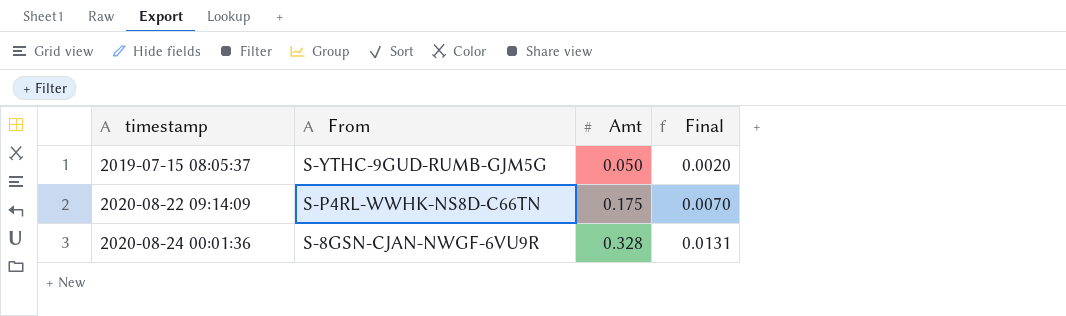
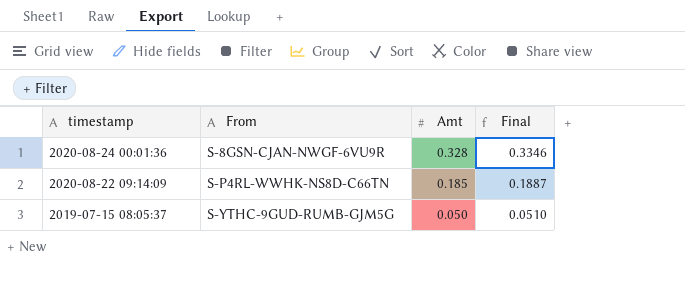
row order: timestamp ascending -> timestamp descending
column Final | formula: [Amt] * 0.04 -> [Amt] * 1.02
2020-08-22 09:14:09 | Amt: 0.175 -> 0.185

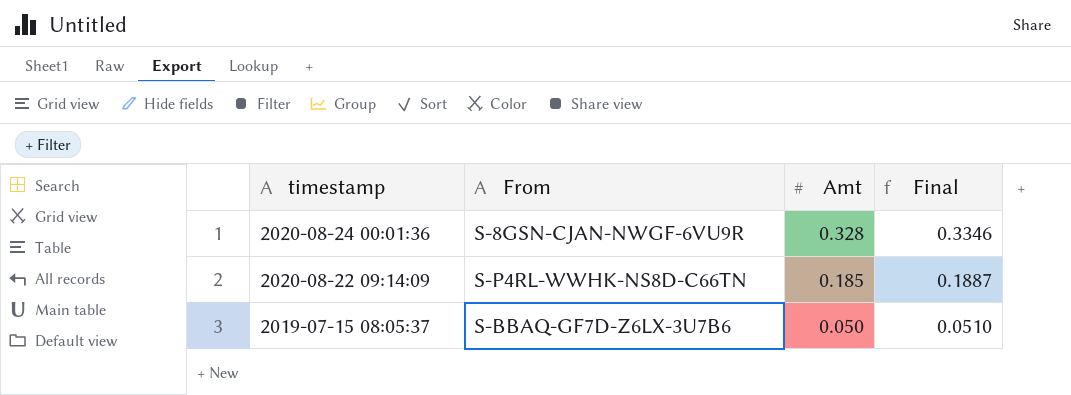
2019-07-15 08:05:37 | From: S-YTHC-9GUD-RUMB-GJM5G -> S-BBAQ-GF7D-Z6LX-3U7B6

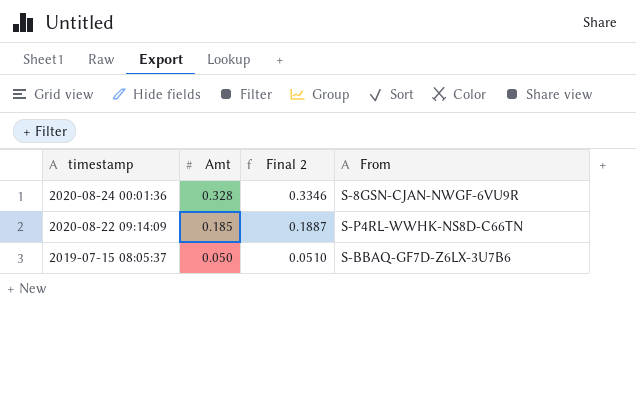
column name: Final -> Final 2
column From | position: 2 -> 4

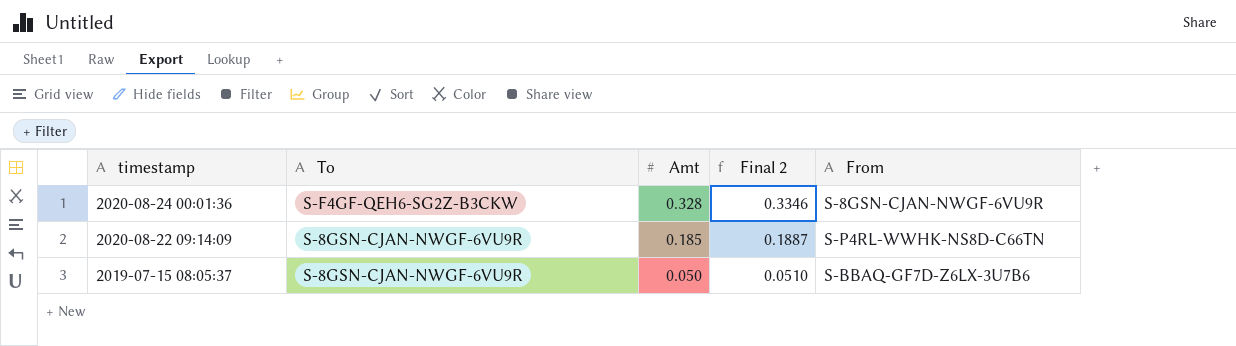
column To | position: none -> 2

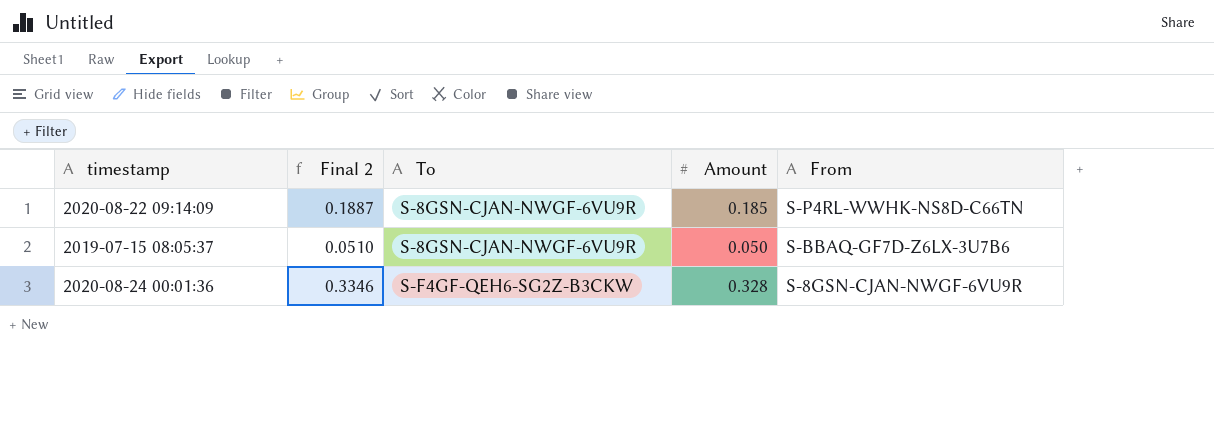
row order: timestamp descending -> To ascending
column Final 2 | position: 4 -> 2
column name: Amt -> Amount

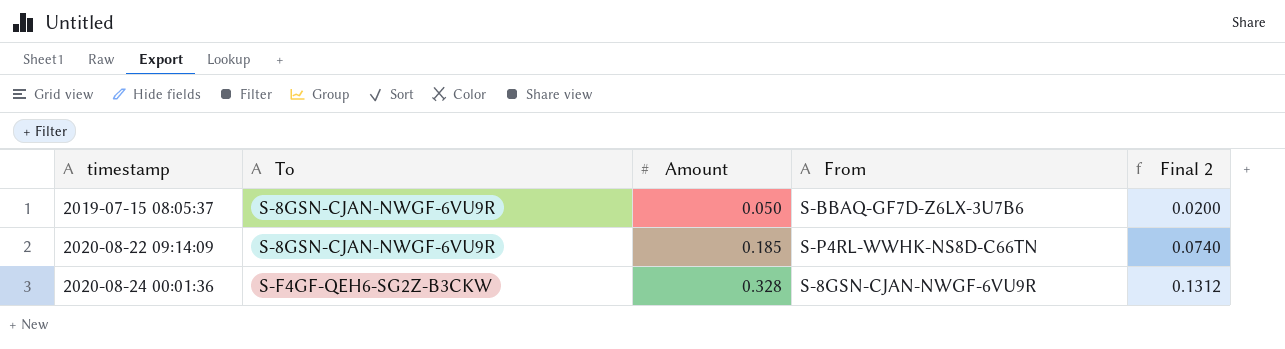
row order: To ascending -> timestamp ascending
column Final 2 | formula: [Amount] * 1.02 -> [Amount] * 0.4
column Final 2 | position: 2 -> 5

